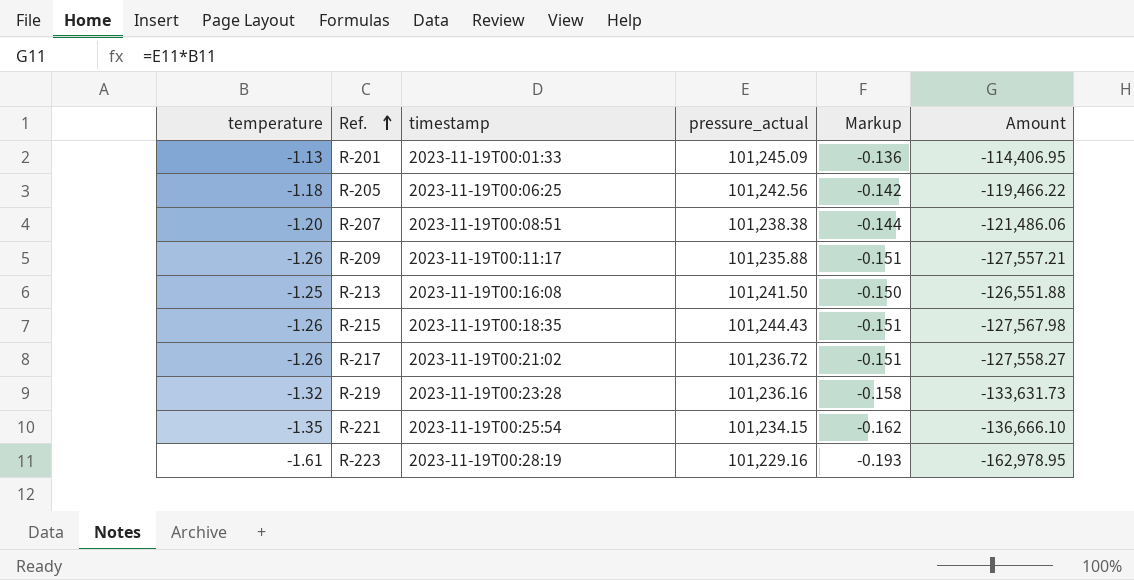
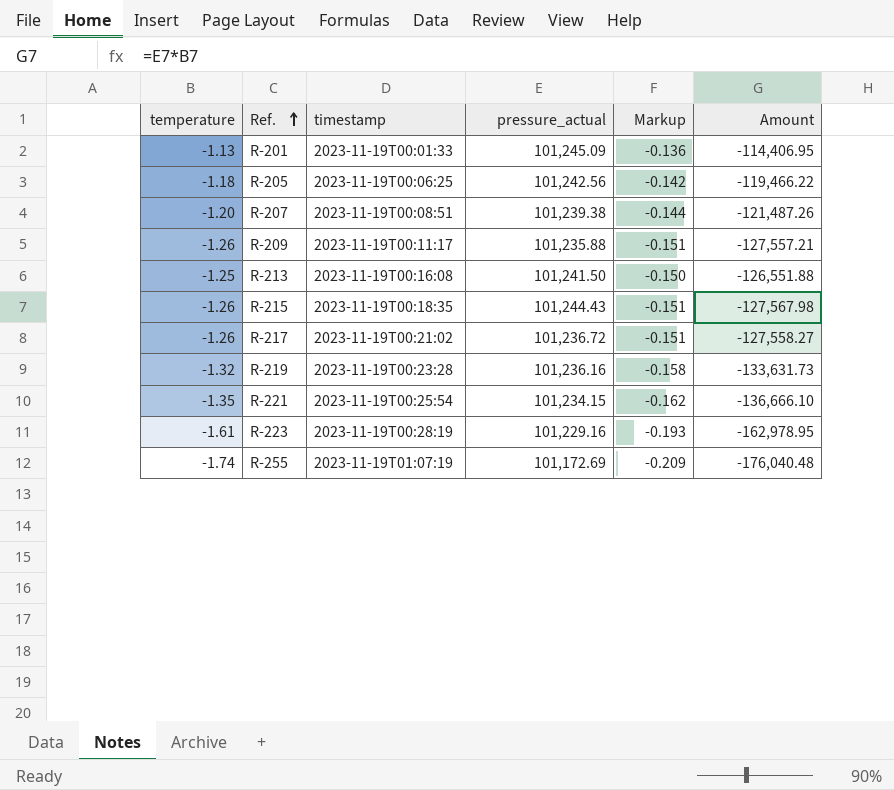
R-207 | pressure_actual: 101,238.38 -> 101,239.38
R-207 | Amount: -121,486.06 -> -121,487.26
row R-255: none -> -1.74 | 2023-11-19T01:07:19 | 101,172.69 | -0.209 | -176,040.48

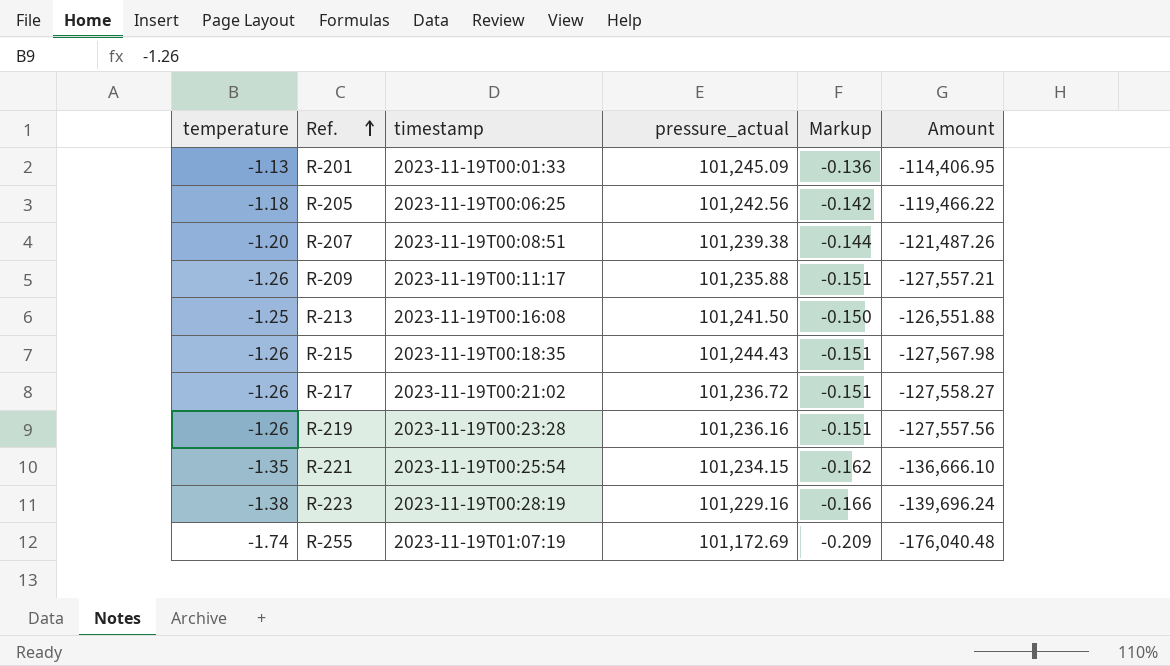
R-219 | temperature: -1.32 -> -1.26
R-219 | Markup: -0.158 -> -0.151
R-219 | Amount: -133,631.73 -> -127,557.56
R-223 | temperature: -1.61 -> -1.38
R-223 | Markup: -0.193 -> -0.166
R-223 | Amount: -162,978.95 -> -139,696.24

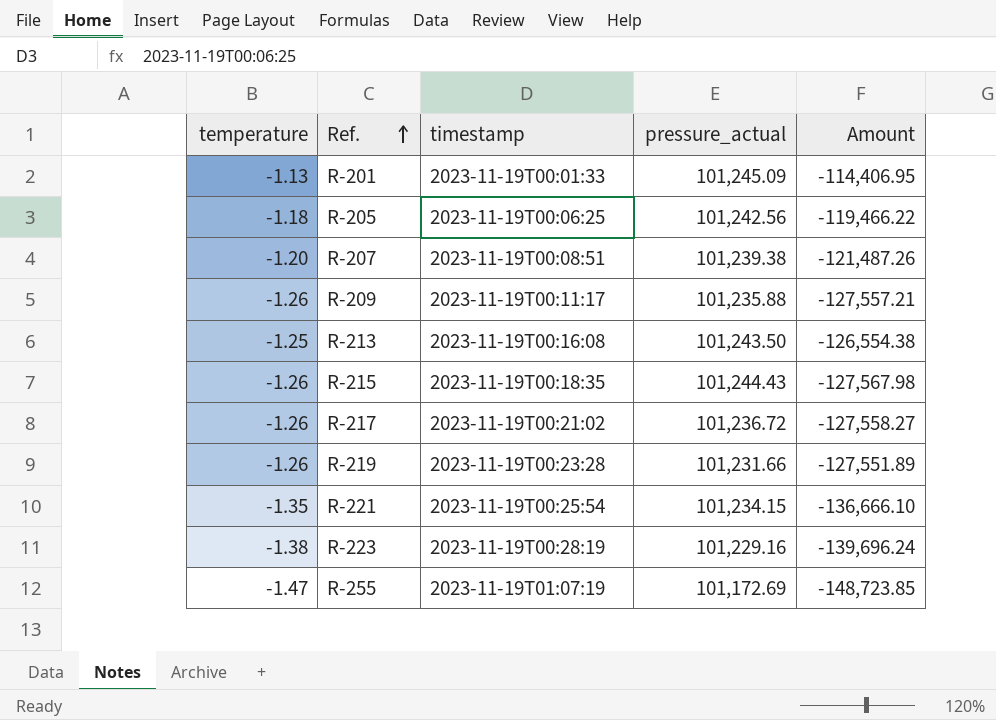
column Markup | formula: [temperature] * 0.12 -> none
R-213 | pressure_actual: 101,241.50 -> 101,243.50
R-213 | Amount: -126,551.88 -> -126,554.38
R-219 | pressure_actual: 101,236.16 -> 101,231.66
R-219 | Amount: -127,557.56 -> -127,551.89
R-255 | temperature: -1.74 -> -1.47
R-255 | Amount: -176,040.48 -> -148,723.85

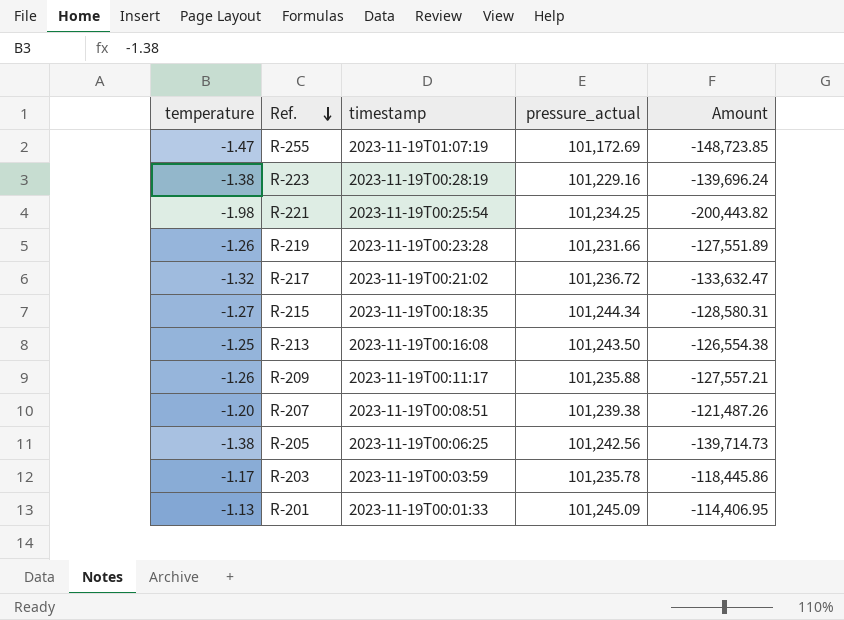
row order: Ref. ascending -> Ref. descending
R-221 | temperature: -1.35 -> -1.98
R-221 | pressure_actual: 101,234.15 -> 101,234.25
R-221 | Amount: -136,666.10 -> -200,443.82
R-217 | temperature: -1.26 -> -1.32
R-217 | Amount: -127,558.27 -> -133,632.47
R-215 | temperature: -1.26 -> -1.27
R-215 | pressure_actual: 101,244.43 -> 101,244.34
R-215 | Amount: -127,567.98 -> -128,580.31
R-205 | temperature: -1.18 -> -1.38
R-205 | Amount: -119,466.22 -> -139,714.73
row R-203: none -> -1.17 | 2023-11-19T00:03:59 | 101,235.78 | -118,445.86

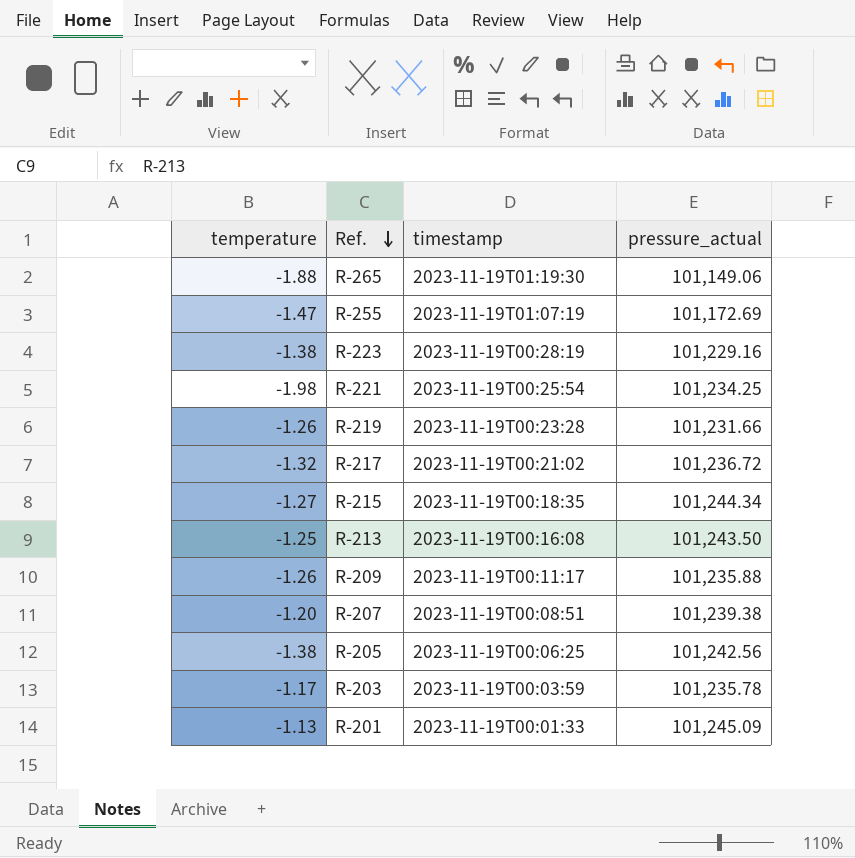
column Amount | formula: [temperature] * [pressure_actual] -> none
row R-265: none -> -1.88 | 2023-11-19T01:19:30 | 101,149.06

